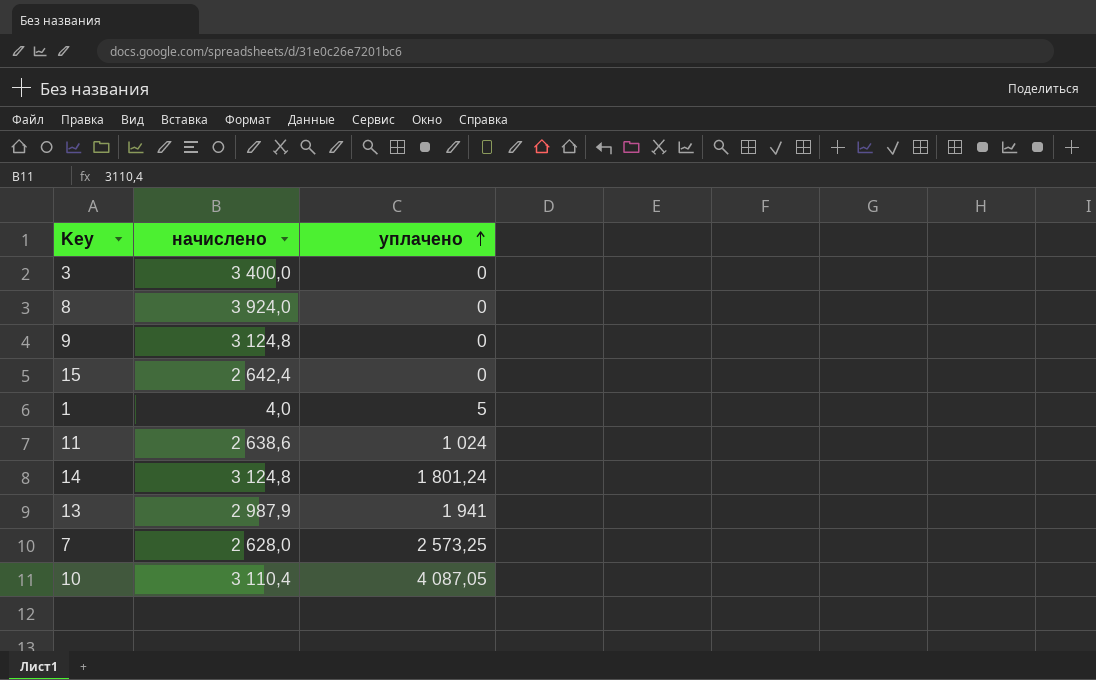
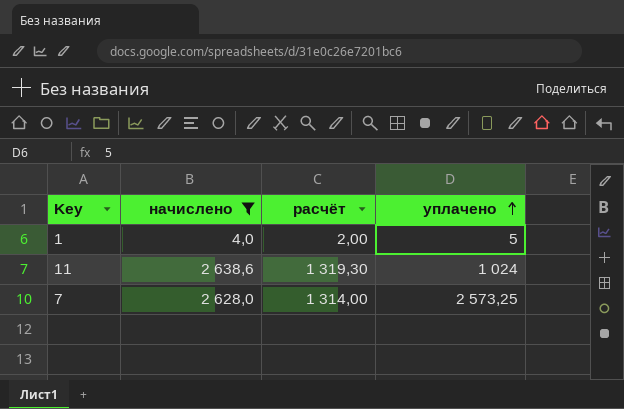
filter: none -> начислено <= 2 638,6
column расчёт | formula: none -> [начислено] * 0,5

